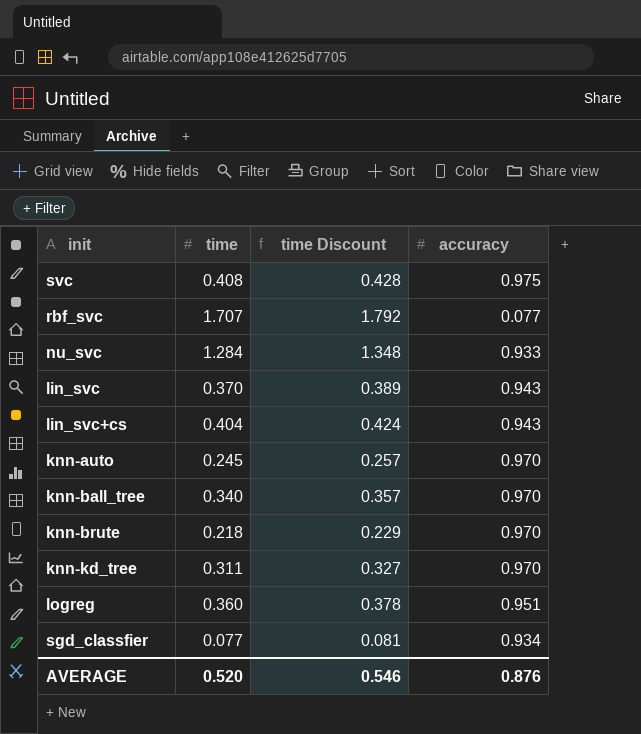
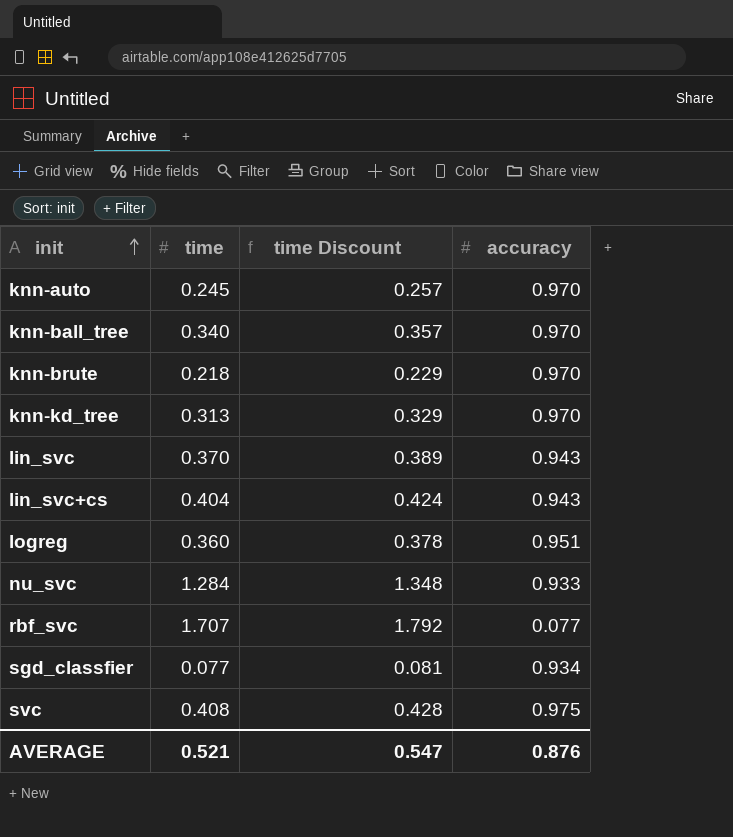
row order: none -> init ascending
knn-kd_tree | time: 0.311 -> 0.313
knn-kd_tree | time Discount: 0.327 -> 0.329
AVERAGE | time: 0.520 -> 0.521
AVERAGE | time Discount: 0.546 -> 0.547

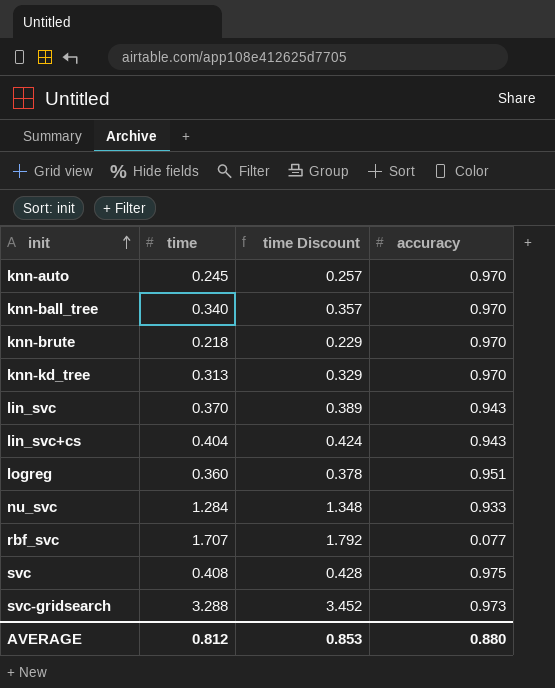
row sgd_classfier: 0.077 | 0.081 | 0.934 -> none
row svc-gridsearch: none -> 3.288 | 3.452 | 0.973
AVERAGE | time: 0.521 -> 0.812
AVERAGE | time Discount: 0.547 -> 0.853
AVERAGE | accuracy: 0.876 -> 0.880

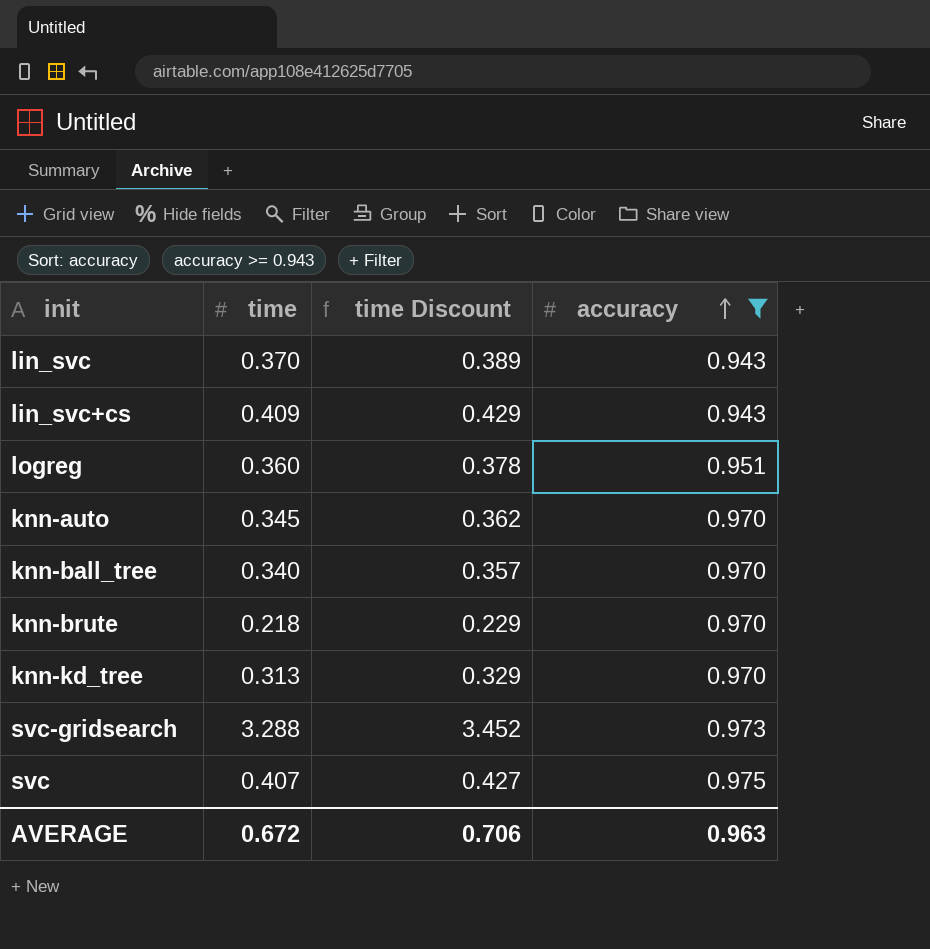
filter: none -> accuracy >= 0.943
row order: init ascending -> accuracy ascending
lin_svc+cs | time: 0.404 -> 0.409
lin_svc+cs | time Discount: 0.424 -> 0.429
knn-auto | time: 0.245 -> 0.345
knn-auto | time Discount: 0.257 -> 0.362
svc | time: 0.408 -> 0.407
svc | time Discount: 0.428 -> 0.427
AVERAGE | time: 0.812 -> 0.672
AVERAGE | time Discount: 0.853 -> 0.706
AVERAGE | accuracy: 0.880 -> 0.963

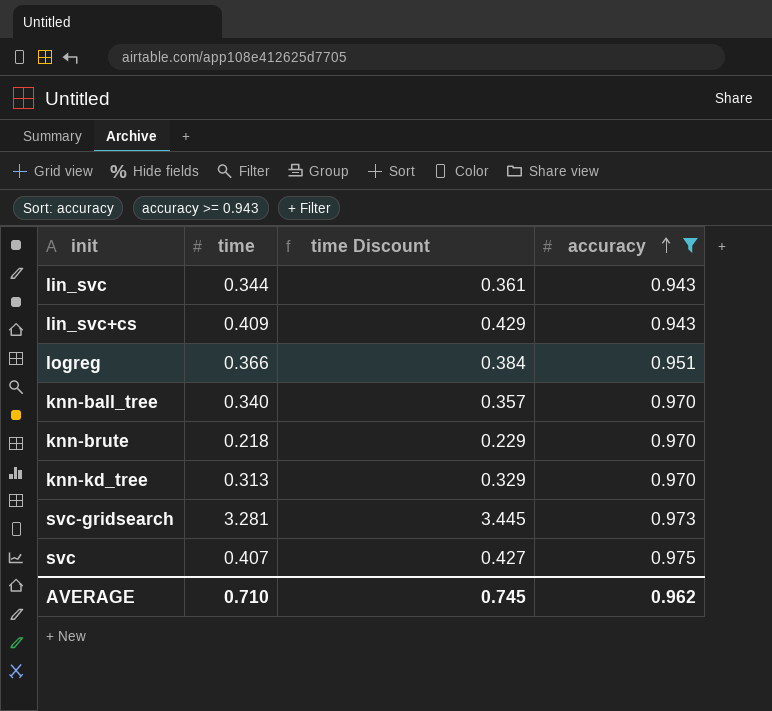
row knn-auto: 0.345 | 0.362 | 0.970 -> none
lin_svc | time: 0.370 -> 0.344
lin_svc | time Discount: 0.389 -> 0.361
logreg | time: 0.360 -> 0.366
logreg | time Discount: 0.378 -> 0.384
svc-gridsearch | time: 3.288 -> 3.281
svc-gridsearch | time Discount: 3.452 -> 3.445
AVERAGE | time: 0.672 -> 0.710
AVERAGE | time Discount: 0.706 -> 0.745
AVERAGE | accuracy: 0.963 -> 0.962

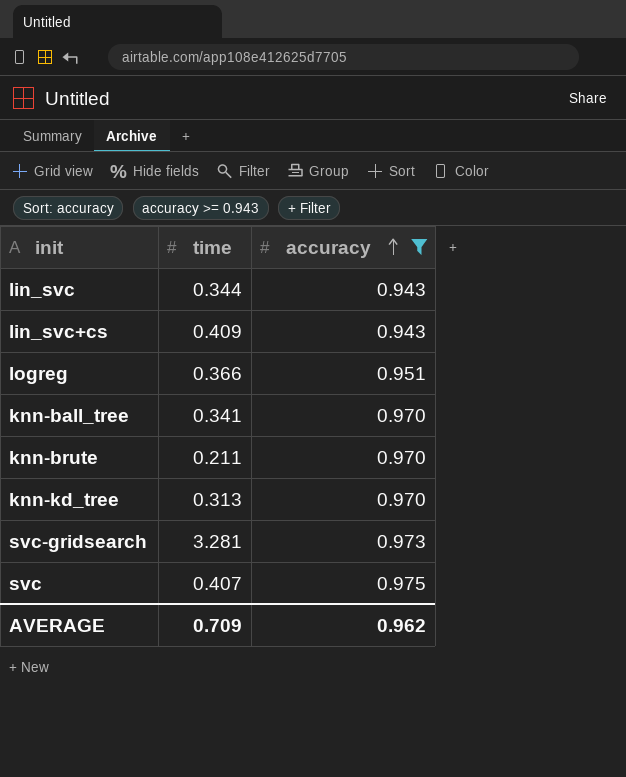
column time Discount | formula: [time] * 1.05 -> none
knn-ball_tree | time: 0.340 -> 0.341
knn-brute | time: 0.218 -> 0.211
AVERAGE | time: 0.710 -> 0.709

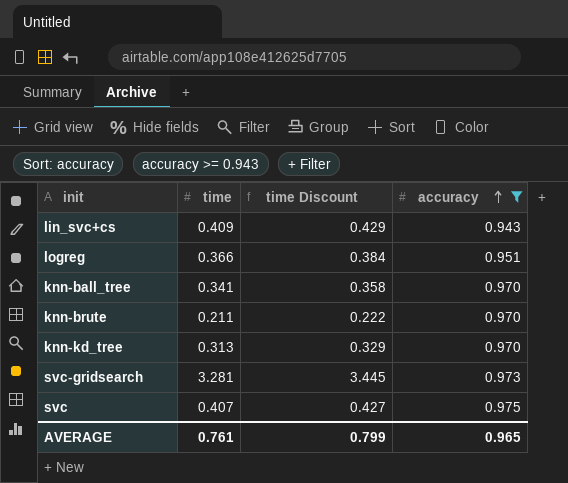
column time Discount | formula: none -> [time] * 1.05
row lin_svc: 0.344 | 0.943 -> none
AVERAGE | time: 0.709 -> 0.761
AVERAGE | accuracy: 0.962 -> 0.965

